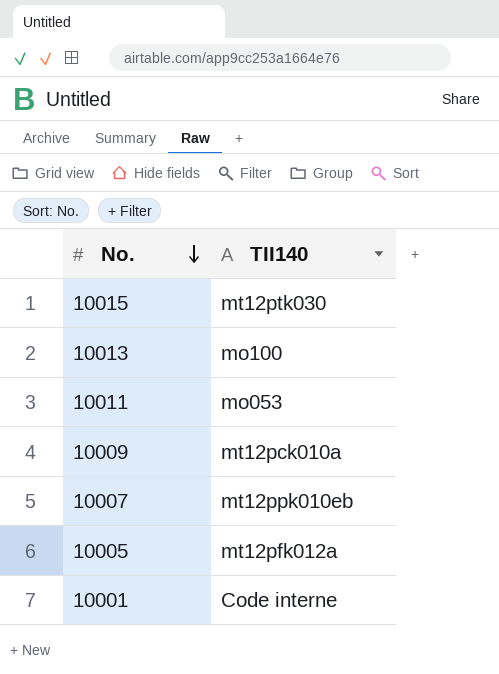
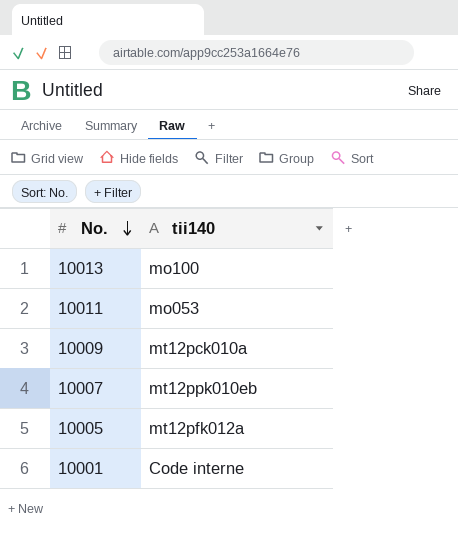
column name: TII140 -> tii140
row 10015: mt12ptk030 -> none

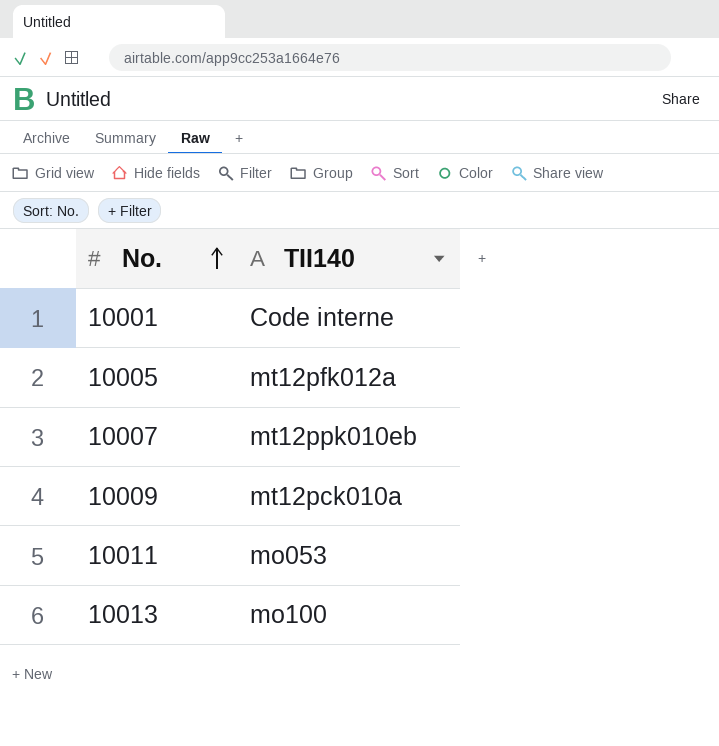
row order: No. descending -> No. ascending
column name: tii140 -> TII140

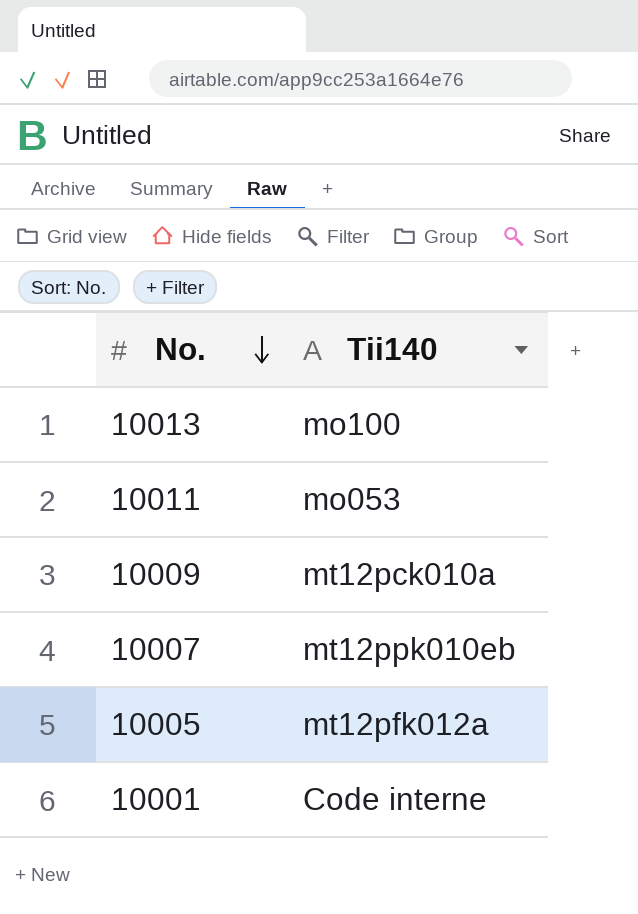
row order: No. ascending -> No. descending
column name: TII140 -> Tii140

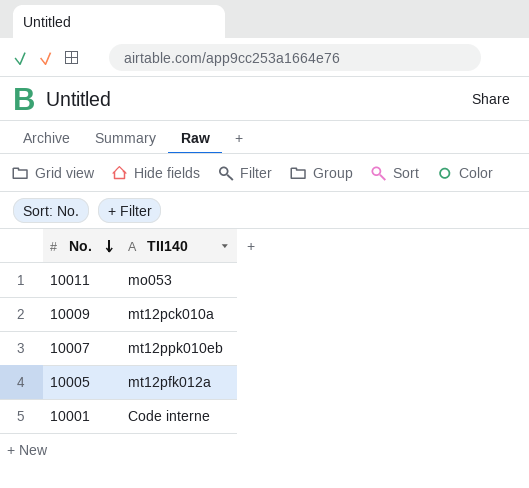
column name: Tii140 -> TII140
row 10013: mo100 -> none

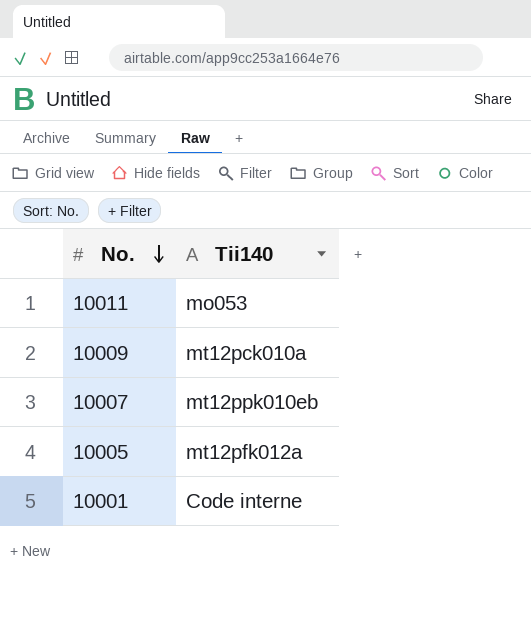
column name: TII140 -> Tii140

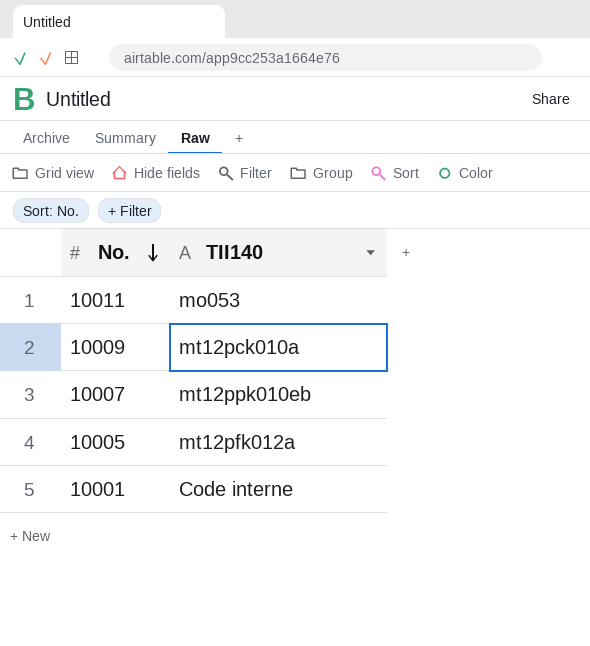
column name: Tii140 -> TII140

